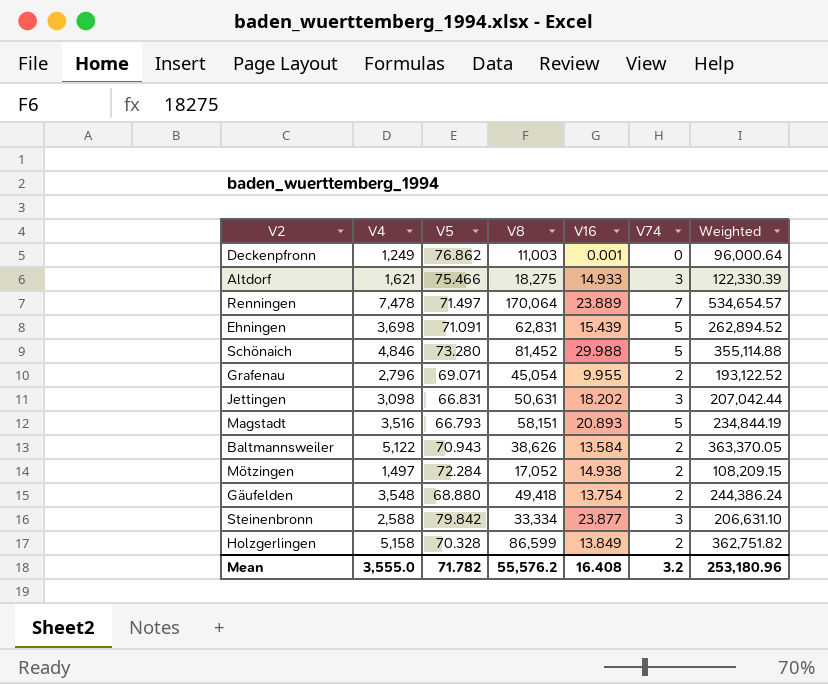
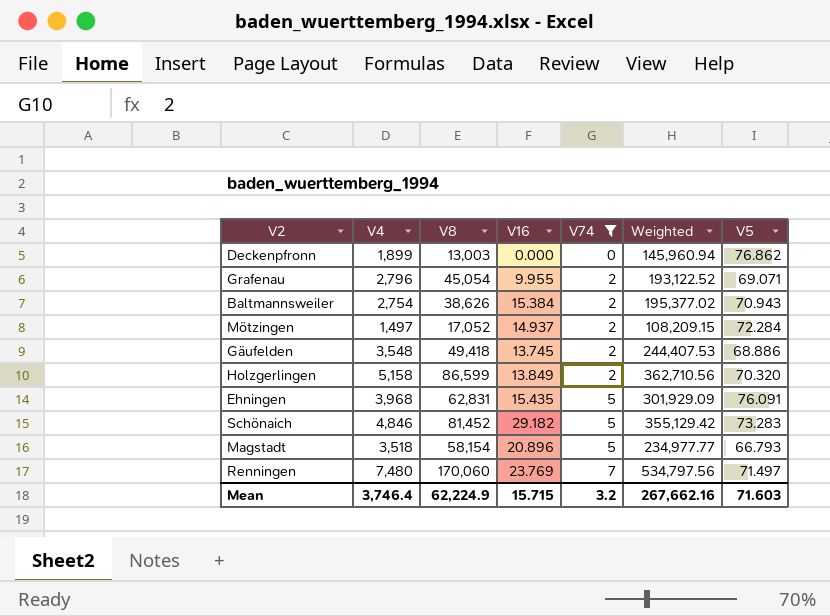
filter: none -> V74 != 3
row order: none -> V74 ascending
column V5 | position: 3 -> 7
Deckenpfronn | V4: 1,249 -> 1,899
Deckenpfronn | V8: 11,003 -> 13,003
Deckenpfronn | V16: 0.001 -> 0.000
Deckenpfronn | Weighted: 96,000.64 -> 145,960.94
Baltmannsweiler | V4: 5,122 -> 2,754
Baltmannsweiler | V16: 13.584 -> 15.384
Baltmannsweiler | Weighted: 363,370.05 -> 195,377.02
Mötzingen | V16: 14.938 -> 14.937
Gäufelden | V16: 13.754 -> 13.745
Gäufelden | Weighted: 244,386.24 -> 244,407.53
Gäufelden | V5: 68.880 -> 68.886
Holzgerlingen | Weighted: 362,751.82 -> 362,710.56
Holzgerlingen | V5: 70.328 -> 70.320
Ehningen | V4: 3,698 -> 3,968
Ehningen | V16: 15.439 -> 15.435
Ehningen | Weighted: 262,894.52 -> 301,929.09
Ehningen | V5: 71.091 -> 76.091
Schönaich | V16: 29.988 -> 29.182
Schönaich | Weighted: 355,114.88 -> 355,129.42
Schönaich | V5: 73.280 -> 73.283
Magstadt | V4: 3,516 -> 3,518
Magstadt | V8: 58,151 -> 58,154
Magstadt | V16: 20.893 -> 20.896
Magstadt | Weighted: 234,844.19 -> 234,977.77
Renningen | V4: 7,478 -> 7,480
Renningen | V8: 170,064 -> 170,060
Renningen | V16: 23.889 -> 23.769
Renningen | Weighted: 534,654.57 -> 534,797.56
Mean | V4: 3,555.0 -> 3,746.4
Mean | V8: 55,576.2 -> 62,224.9
Mean | V16: 16.408 -> 15.715
Mean | Weighted: 253,180.96 -> 267,662.16
Mean | V5: 71.782 -> 71.603

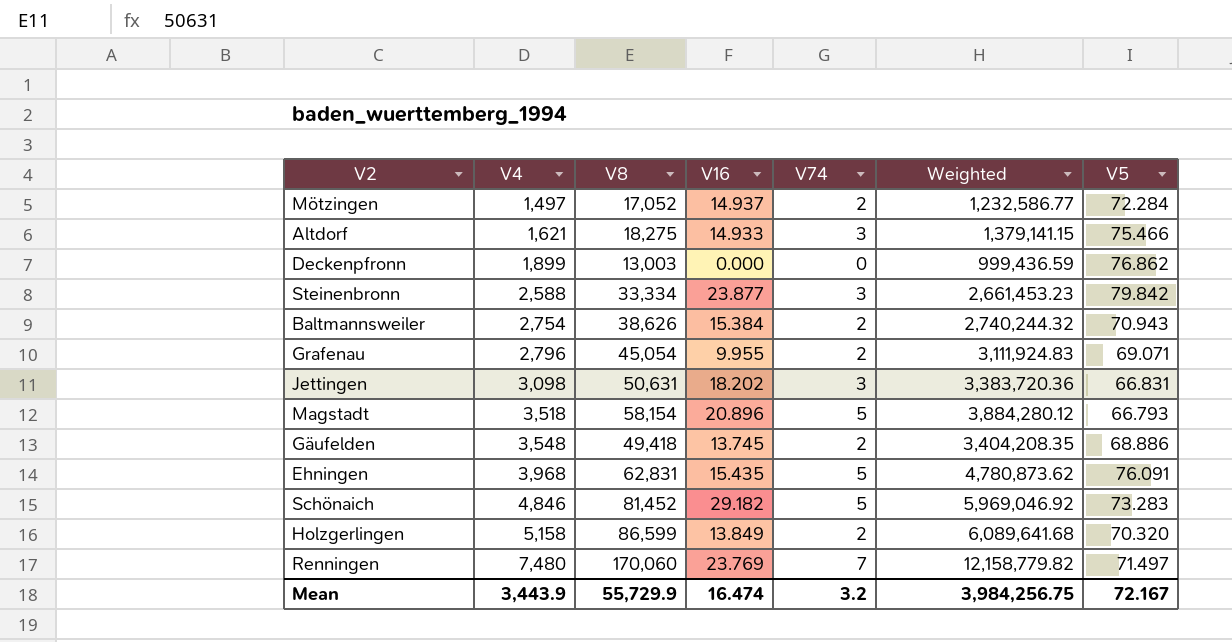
filter: V74 != 3 -> none
row order: V74 ascending -> V4 ascending
column Weighted | formula: [V4] * [V5] -> [V8] * [V5]
Mean | V4: 3,746.4 -> 3,443.9
Mean | V8: 62,224.9 -> 55,729.9
Mean | V16: 15.715 -> 16.474
Mean | Weighted: 267,662.16 -> 3,984,256.75
Mean | V5: 71.603 -> 72.167

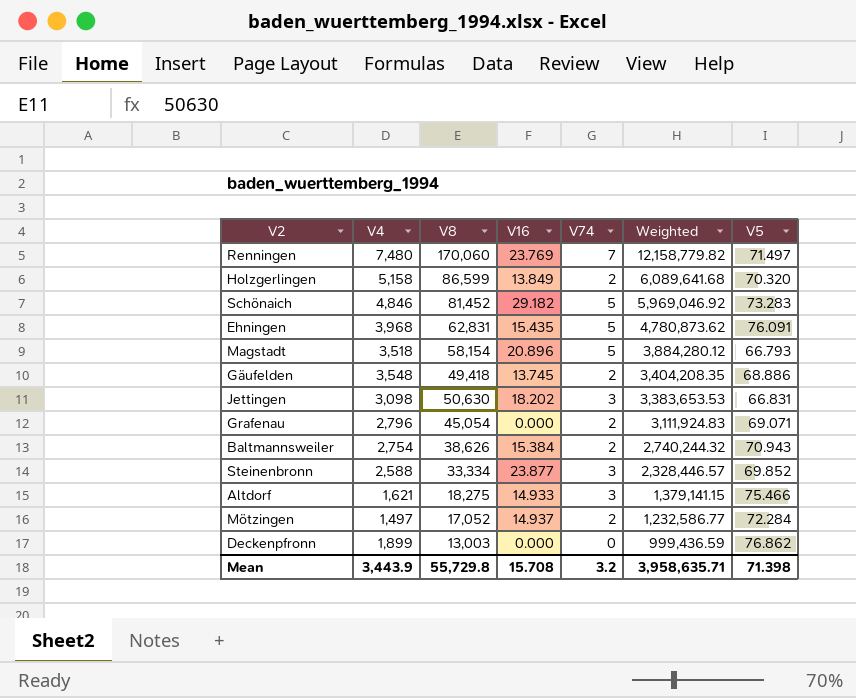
row order: V4 ascending -> Weighted descending
Jettingen | V8: 50,631 -> 50,630
Jettingen | Weighted: 3,383,720.36 -> 3,383,653.53
Grafenau | V16: 9.955 -> 0.000
Steinenbronn | Weighted: 2,661,453.23 -> 2,328,446.57
Steinenbronn | V5: 79.842 -> 69.852
Mean | V8: 55,729.9 -> 55,729.8
Mean | V16: 16.474 -> 15.708
Mean | Weighted: 3,984,256.75 -> 3,958,635.71
Mean | V5: 72.167 -> 71.398

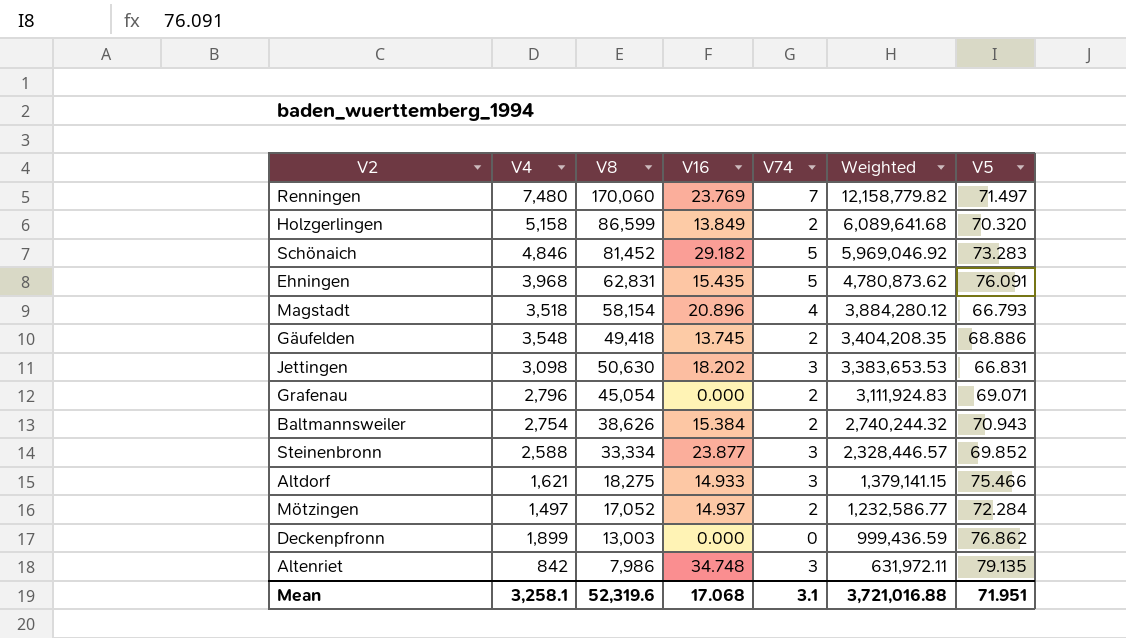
Magstadt | V74: 5 -> 4
row Altenriet: none -> 842 | 7,986 | 34.748 | 3 | 631,972.11 | 79.135
Mean | V4: 3,443.9 -> 3,258.1
Mean | V8: 55,729.8 -> 52,319.6
Mean | V16: 15.708 -> 17.068
Mean | V74: 3.2 -> 3.1
Mean | Weighted: 3,958,635.71 -> 3,721,016.88
Mean | V5: 71.398 -> 71.951

